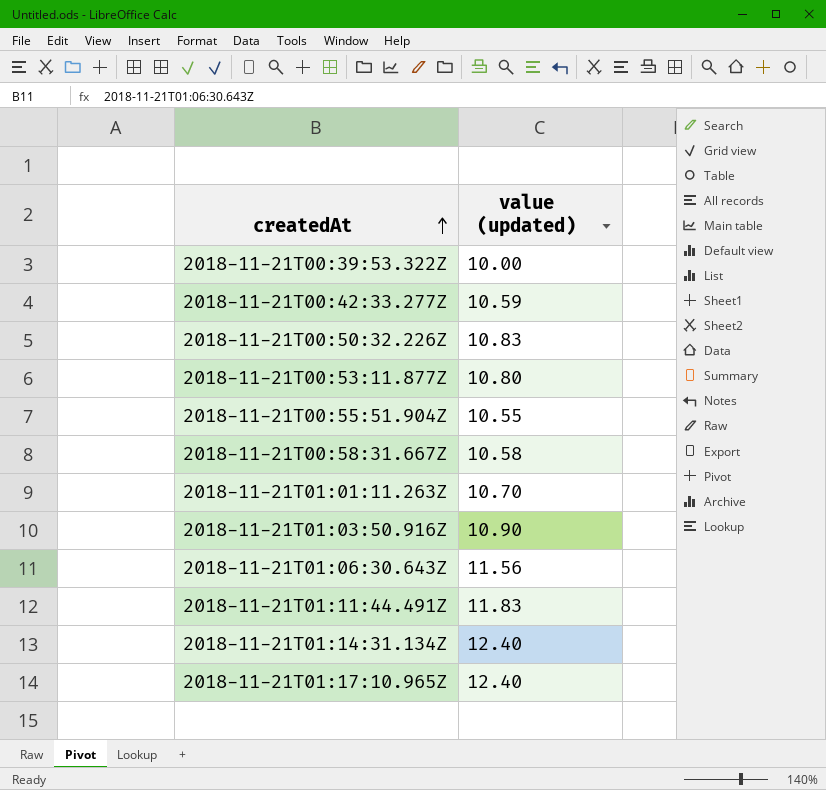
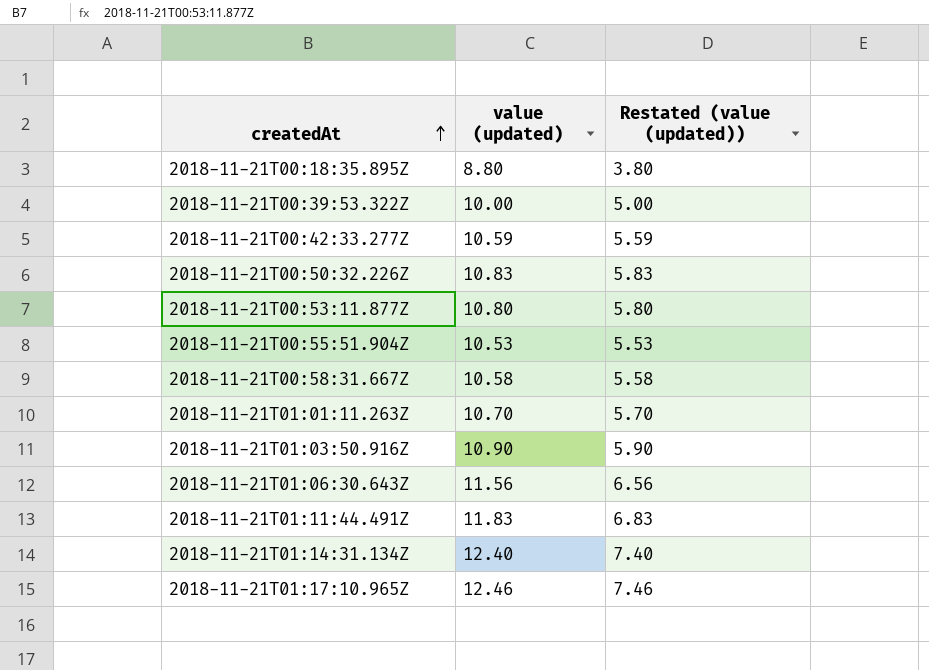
column Restated (value (updated)) | formula: none -> [value (updated)] - 5
row 2018-11-21T00:18:35.895Z: none -> 8.80 | 3.80
2018-11-21T00:55:51.904Z | value (updated): 10.55 -> 10.53
2018-11-21T01:17:10.965Z | value (updated): 12.40 -> 12.46

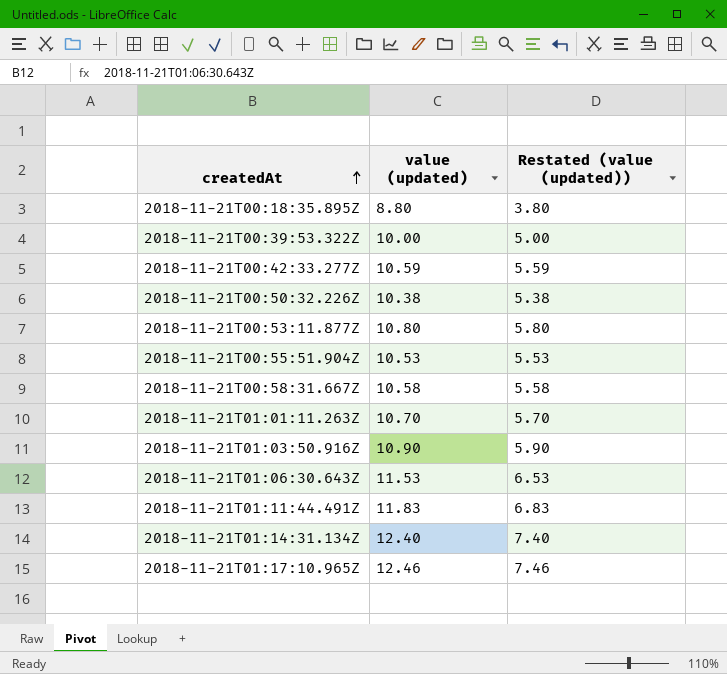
2018-11-21T00:50:32.226Z | value (updated): 10.83 -> 10.38
2018-11-21T00:50:32.226Z | Restated (value (updated)): 5.83 -> 5.38
2018-11-21T01:06:30.643Z | value (updated): 11.56 -> 11.53
2018-11-21T01:06:30.643Z | Restated (value (updated)): 6.56 -> 6.53

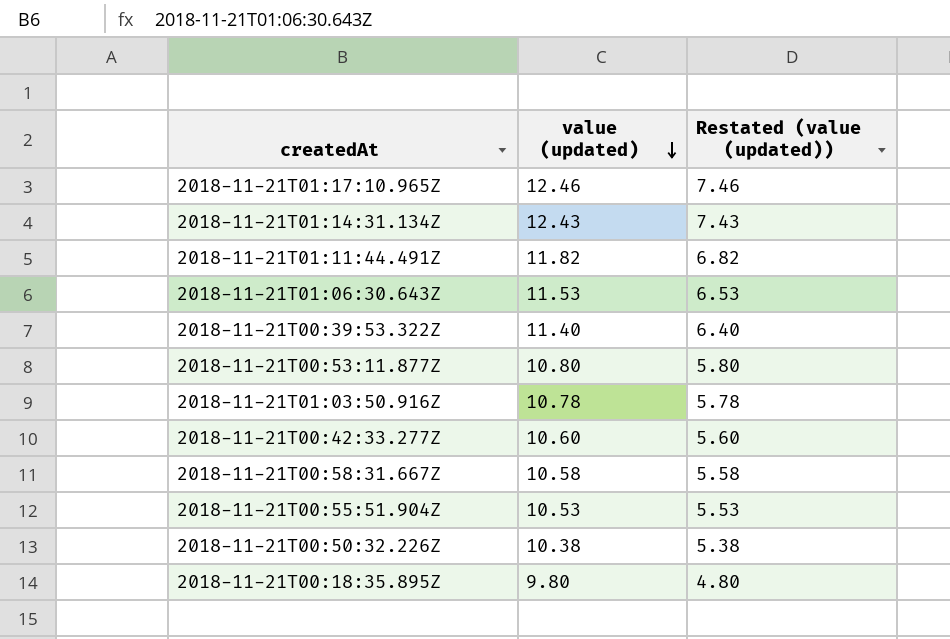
row order: createdAt ascending -> value (updated) descending
row 2018-11-21T01:01:11.263Z: 10.70 | 5.70 -> none
2018-11-21T01:14:31.134Z | value (updated): 12.40 -> 12.43
2018-11-21T01:14:31.134Z | Restated (value (updated)): 7.40 -> 7.43
2018-11-21T01:11:44.491Z | value (updated): 11.83 -> 11.82
2018-11-21T01:11:44.491Z | Restated (value (updated)): 6.83 -> 6.82
2018-11-21T00:39:53.322Z | value (updated): 10.00 -> 11.40
2018-11-21T00:39:53.322Z | Restated (value (updated)): 5.00 -> 6.40
2018-11-21T01:03:50.916Z | value (updated): 10.90 -> 10.78
2018-11-21T01:03:50.916Z | Restated (value (updated)): 5.90 -> 5.78
2018-11-21T00:42:33.277Z | value (updated): 10.59 -> 10.60
2018-11-21T00:42:33.277Z | Restated (value (updated)): 5.59 -> 5.60
2018-11-21T00:18:35.895Z | value (updated): 8.80 -> 9.80
2018-11-21T00:18:35.895Z | Restated (value (updated)): 3.80 -> 4.80

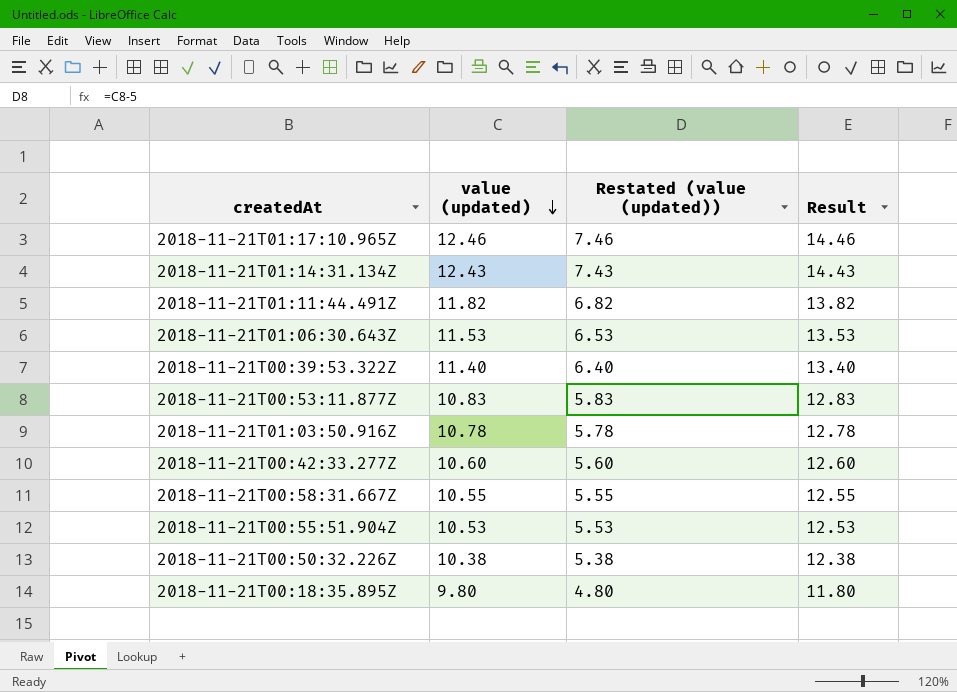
column Result | formula: none -> [value (updated)] + 2
2018-11-21T00:53:11.877Z | value (updated): 10.80 -> 10.83
2018-11-21T00:53:11.877Z | Restated (value (updated)): 5.80 -> 5.83
2018-11-21T00:58:31.667Z | value (updated): 10.58 -> 10.55
2018-11-21T00:58:31.667Z | Restated (value (updated)): 5.58 -> 5.55

